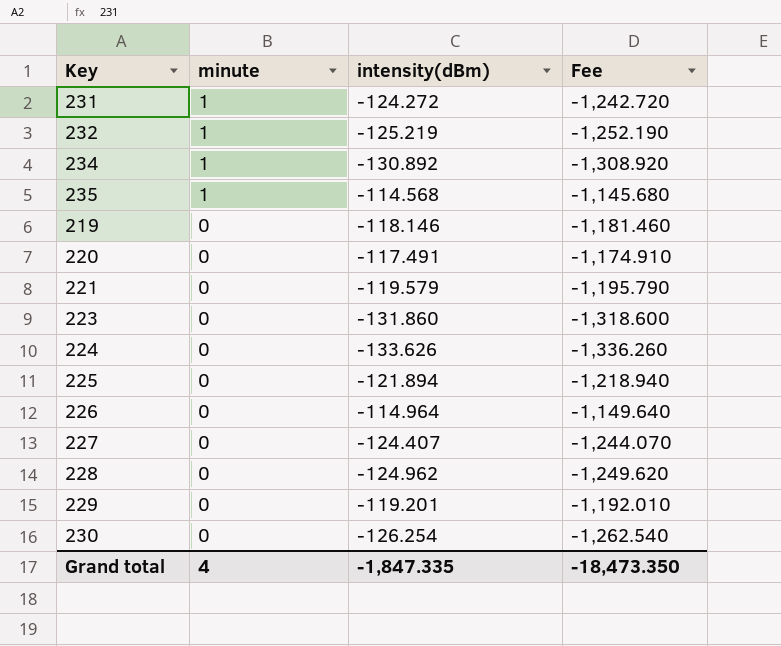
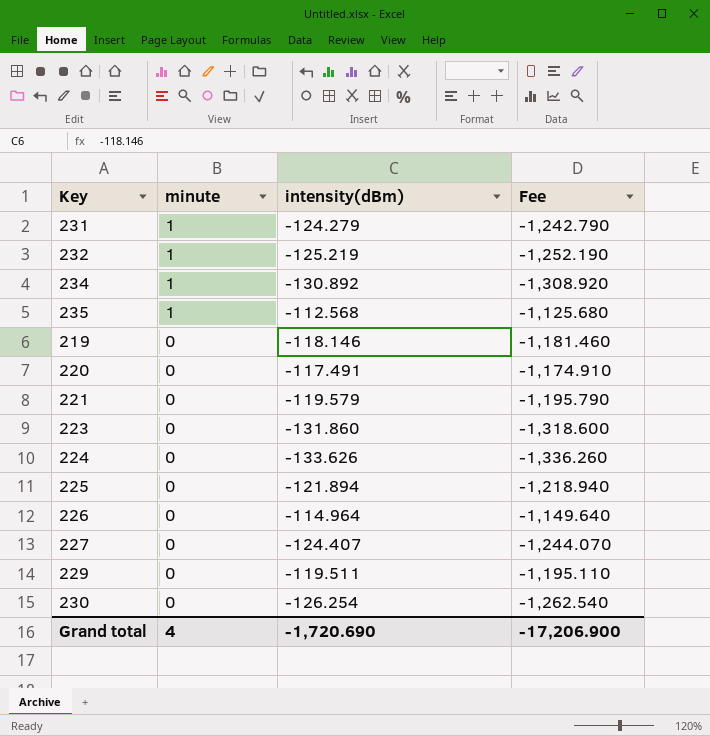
row 228: 0 | -124.962 | -1,249.620 -> none
231 | intensity(dBm): -124.272 -> -124.279
231 | Fee: -1,242.720 -> -1,242.790
235 | intensity(dBm): -114.568 -> -112.568
235 | Fee: -1,145.680 -> -1,125.680
229 | intensity(dBm): -119.201 -> -119.511
229 | Fee: -1,192.010 -> -1,195.110
Grand total | intensity(dBm): -1,847.335 -> -1,720.690
Grand total | Fee: -18,473.350 -> -17,206.900

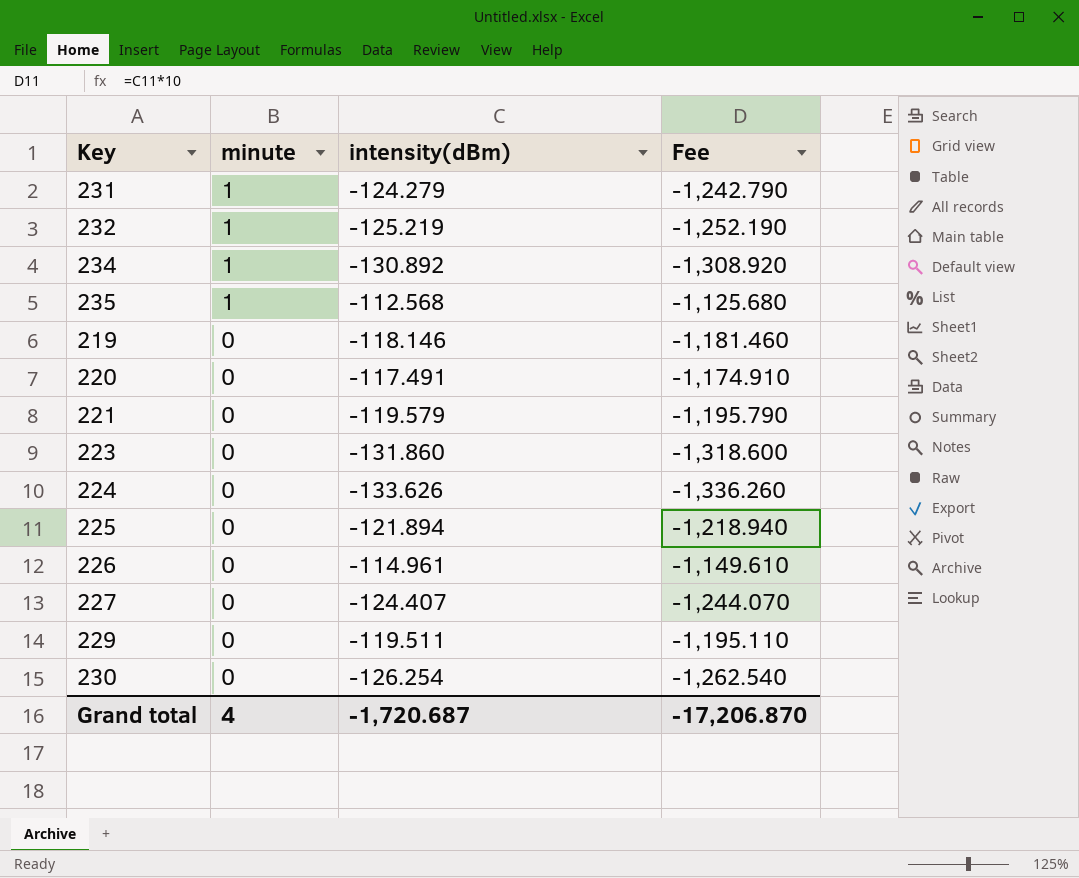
226 | intensity(dBm): -114.964 -> -114.961
226 | Fee: -1,149.640 -> -1,149.610
Grand total | intensity(dBm): -1,720.690 -> -1,720.687
Grand total | Fee: -17,206.900 -> -17,206.870

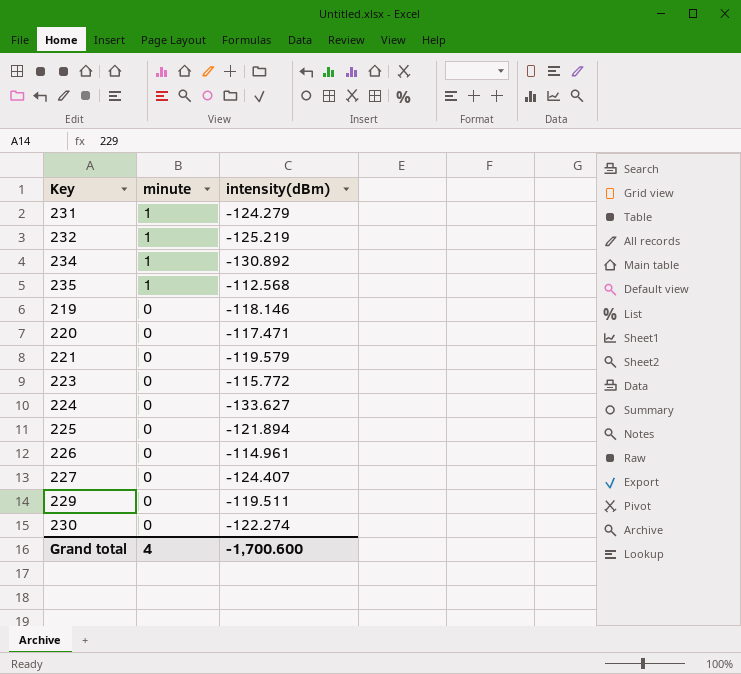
column Fee | formula: [intensity(dBm)] * 10 -> none
220 | intensity(dBm): -117.491 -> -117.471
223 | intensity(dBm): -131.860 -> -115.772
224 | intensity(dBm): -133.626 -> -133.627
230 | intensity(dBm): -126.254 -> -122.274
Grand total | intensity(dBm): -1,720.687 -> -1,700.600

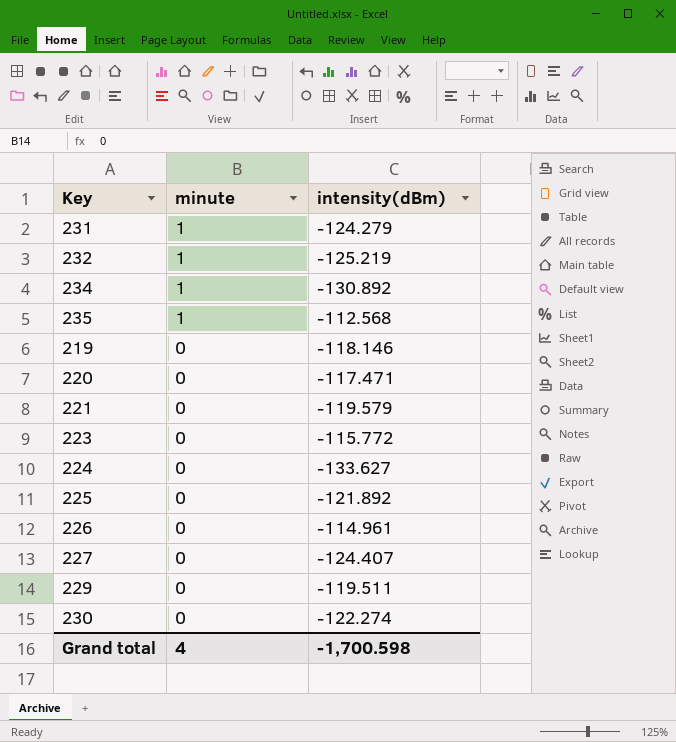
225 | intensity(dBm): -121.894 -> -121.892
Grand total | intensity(dBm): -1,700.600 -> -1,700.598

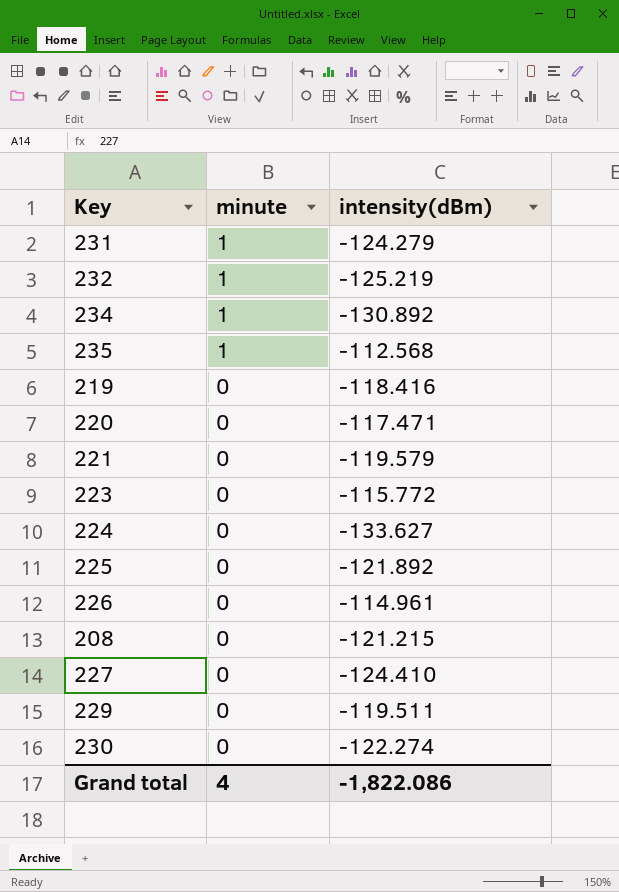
219 | intensity(dBm): -118.146 -> -118.416
row 208: none -> 0 | -121.215
227 | intensity(dBm): -124.407 -> -124.410
Grand total | intensity(dBm): -1,700.598 -> -1,822.086

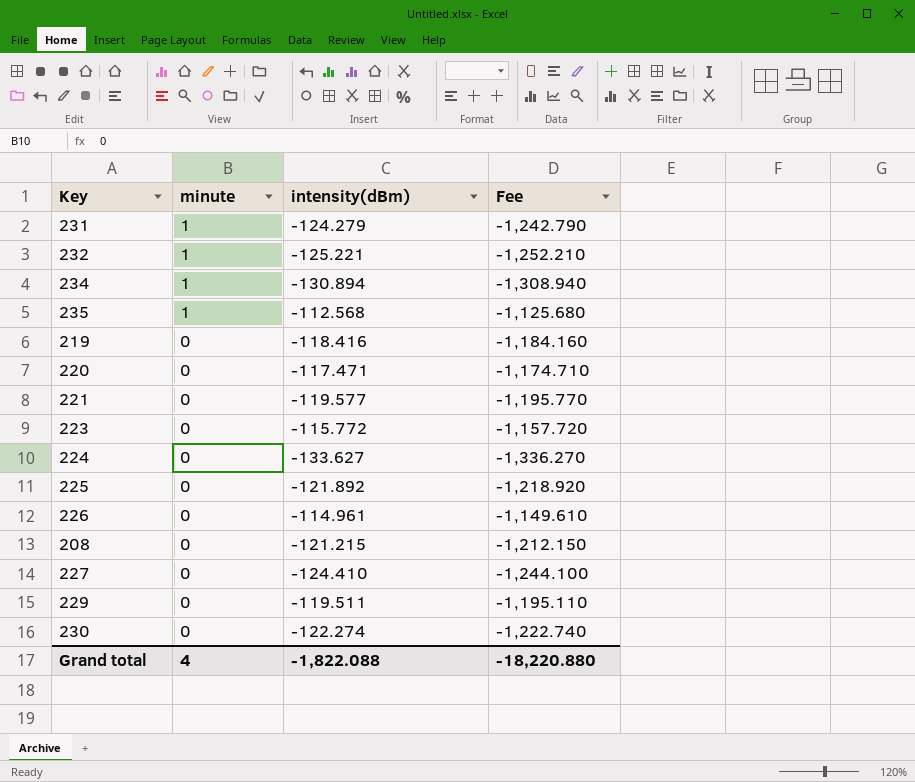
column Fee | formula: none -> [intensity(dBm)] * 10
232 | intensity(dBm): -125.219 -> -125.221
234 | intensity(dBm): -130.892 -> -130.894
221 | intensity(dBm): -119.579 -> -119.577
Grand total | intensity(dBm): -1,822.086 -> -1,822.088

